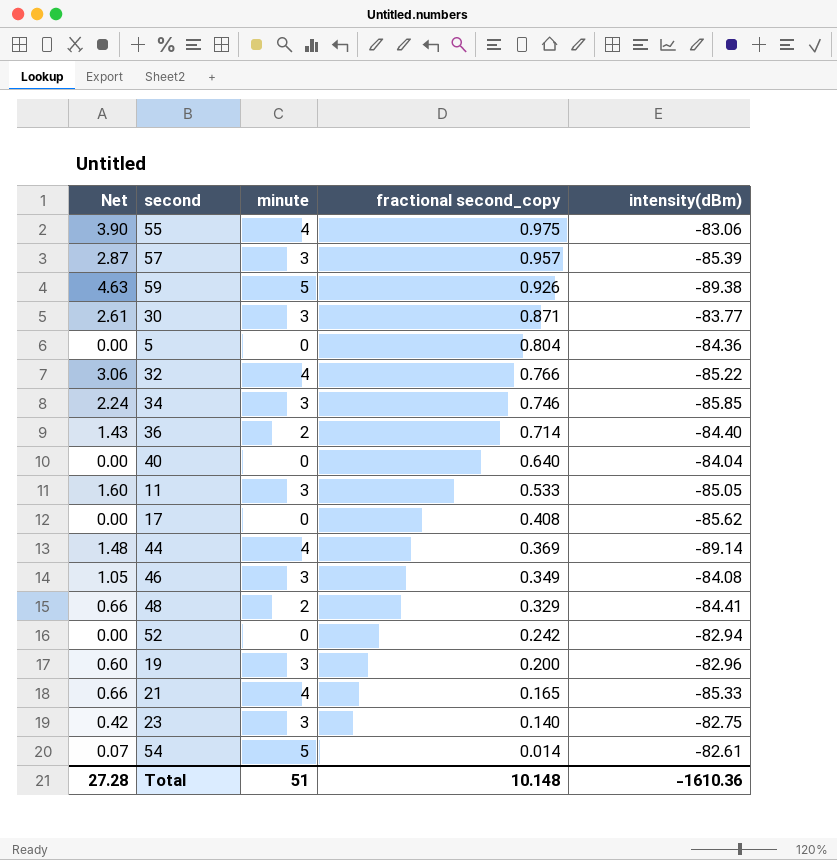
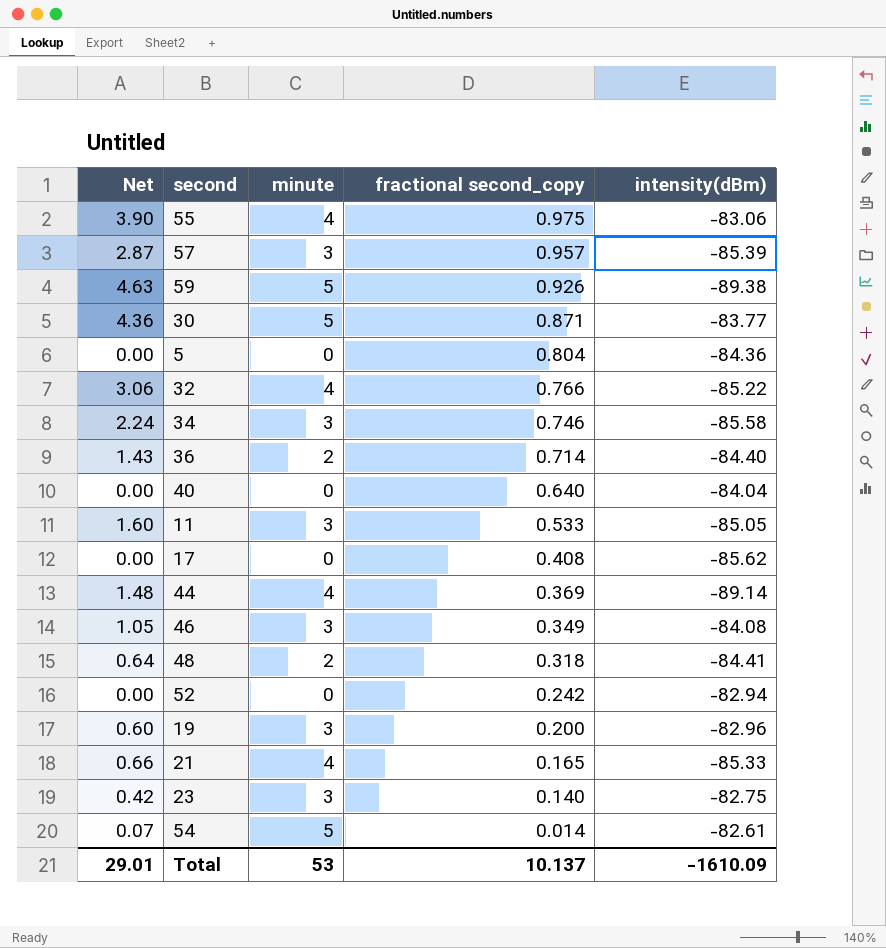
30 | Net: 2.61 -> 4.36
30 | minute: 3 -> 5
34 | intensity(dBm): -85.85 -> -85.58
48 | Net: 0.66 -> 0.64
48 | fractional second_copy: 0.329 -> 0.318
Total | Net: 27.28 -> 29.01
Total | minute: 51 -> 53
Total | fractional second_copy: 10.148 -> 10.137
Total | intensity(dBm): -1610.36 -> -1610.09

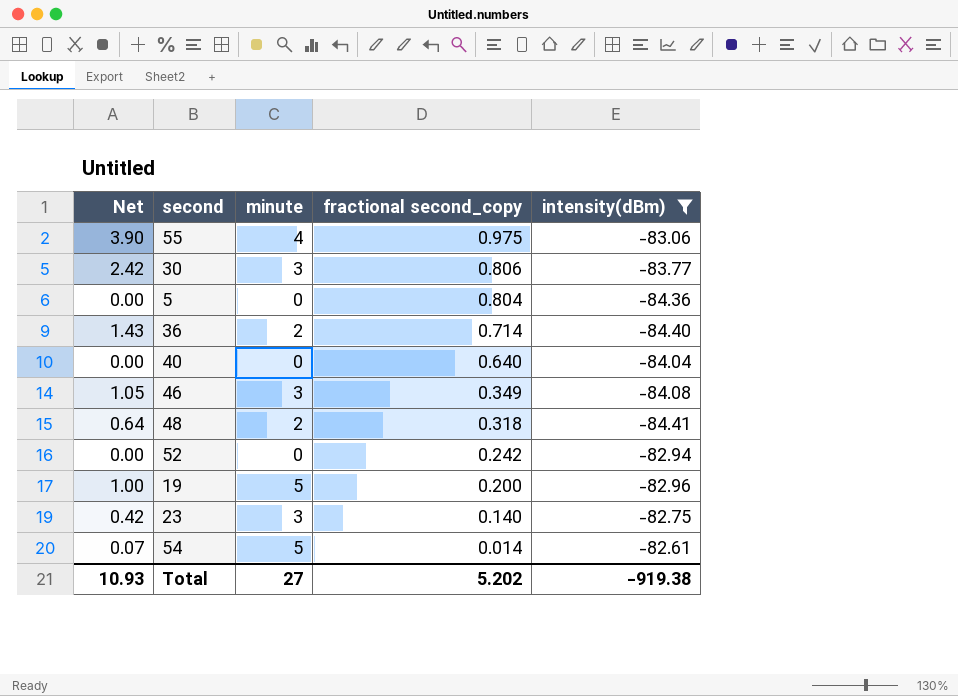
filter: none -> intensity(dBm) >= -84.41
30 | Net: 4.36 -> 2.42
30 | minute: 5 -> 3
30 | fractional second_copy: 0.871 -> 0.806
19 | Net: 0.60 -> 1.00
19 | minute: 3 -> 5
Total | Net: 29.01 -> 10.93
Total | minute: 53 -> 27
Total | fractional second_copy: 10.137 -> 5.202
Total | intensity(dBm): -1610.09 -> -919.38

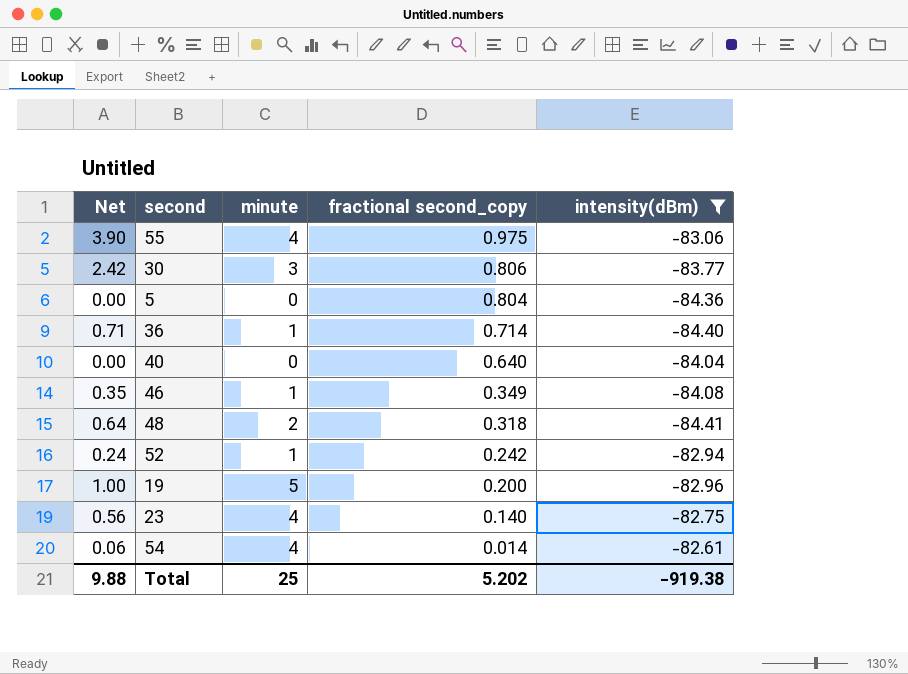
36 | Net: 1.43 -> 0.71
36 | minute: 2 -> 1
46 | Net: 1.05 -> 0.35
46 | minute: 3 -> 1
52 | Net: 0.00 -> 0.24
52 | minute: 0 -> 1
23 | Net: 0.42 -> 0.56
23 | minute: 3 -> 4
54 | Net: 0.07 -> 0.06
54 | minute: 5 -> 4
Total | Net: 10.93 -> 9.88
Total | minute: 27 -> 25

